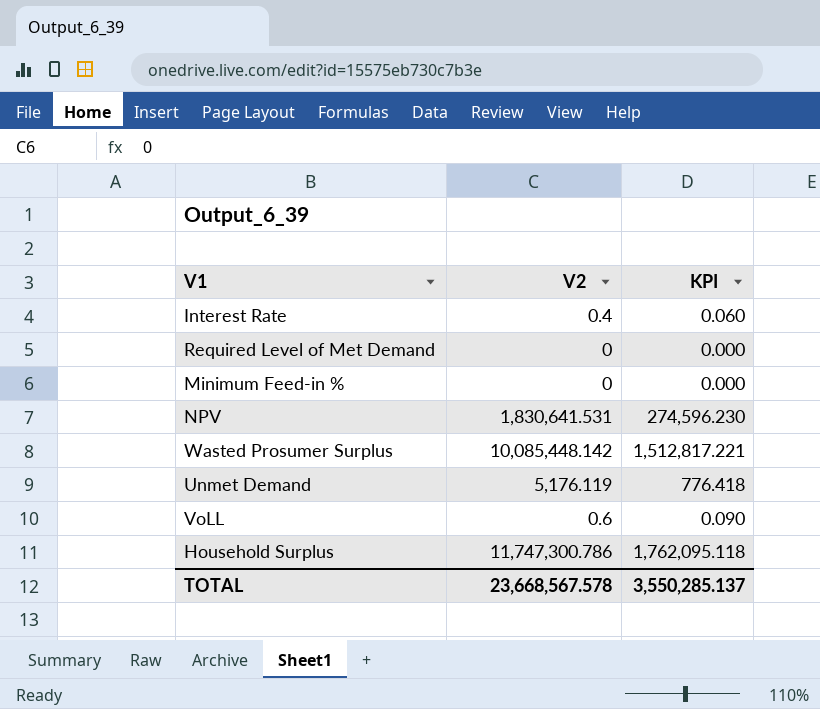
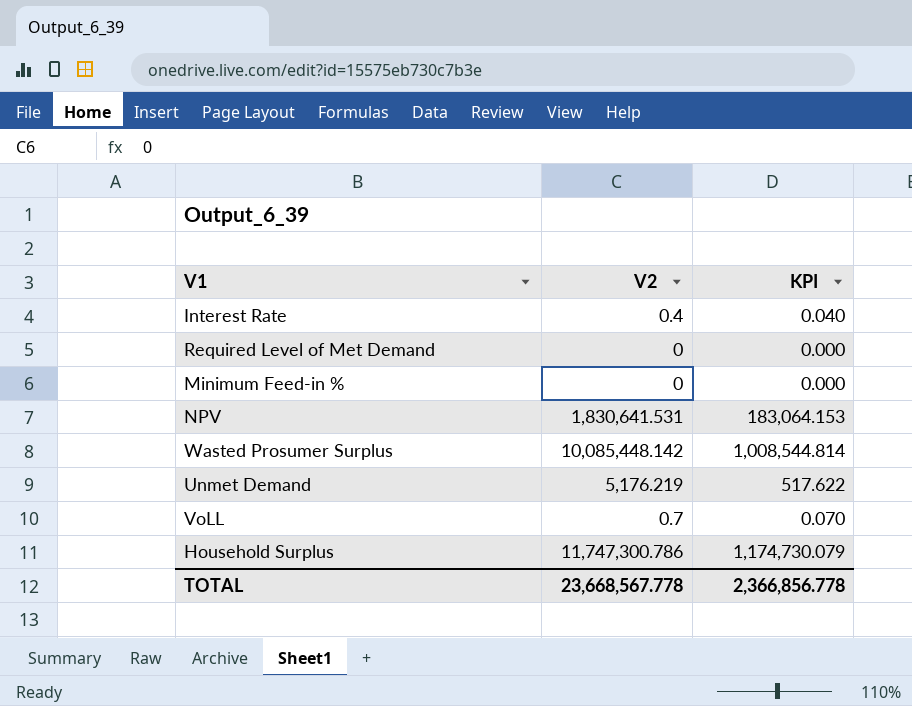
column KPI | formula: [V2] * 0.15 -> [V2] * 0.1
Unmet Demand | V2: 5,176.119 -> 5,176.219
VoLL | V2: 0.6 -> 0.7
TOTAL | V2: 23,668,567.578 -> 23,668,567.778
TOTAL | KPI: 3,550,285.137 -> 2,366,856.778

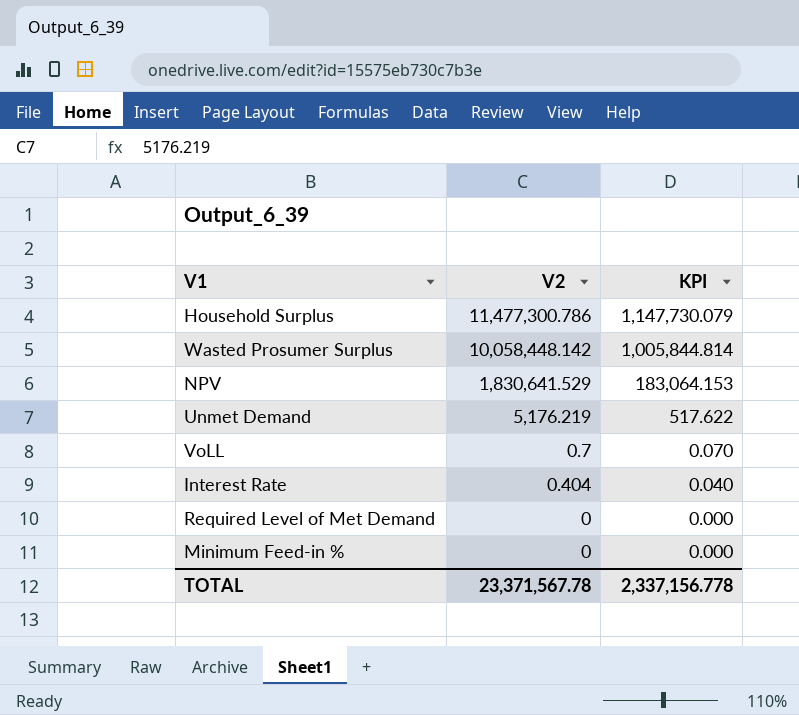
row order: none -> V2 descending
Household Surplus | V2: 11,747,300.786 -> 11,477,300.786
Household Surplus | KPI: 1,174,730.079 -> 1,147,730.079
Wasted Prosumer Surplus | V2: 10,085,448.142 -> 10,058,448.142
Wasted Prosumer Surplus | KPI: 1,008,544.814 -> 1,005,844.814
NPV | V2: 1,830,641.531 -> 1,830,641.529
Interest Rate | V2: 0.4 -> 0.404
TOTAL | V2: 23,668,567.778 -> 23,371,567.78
TOTAL | KPI: 2,366,856.778 -> 2,337,156.778

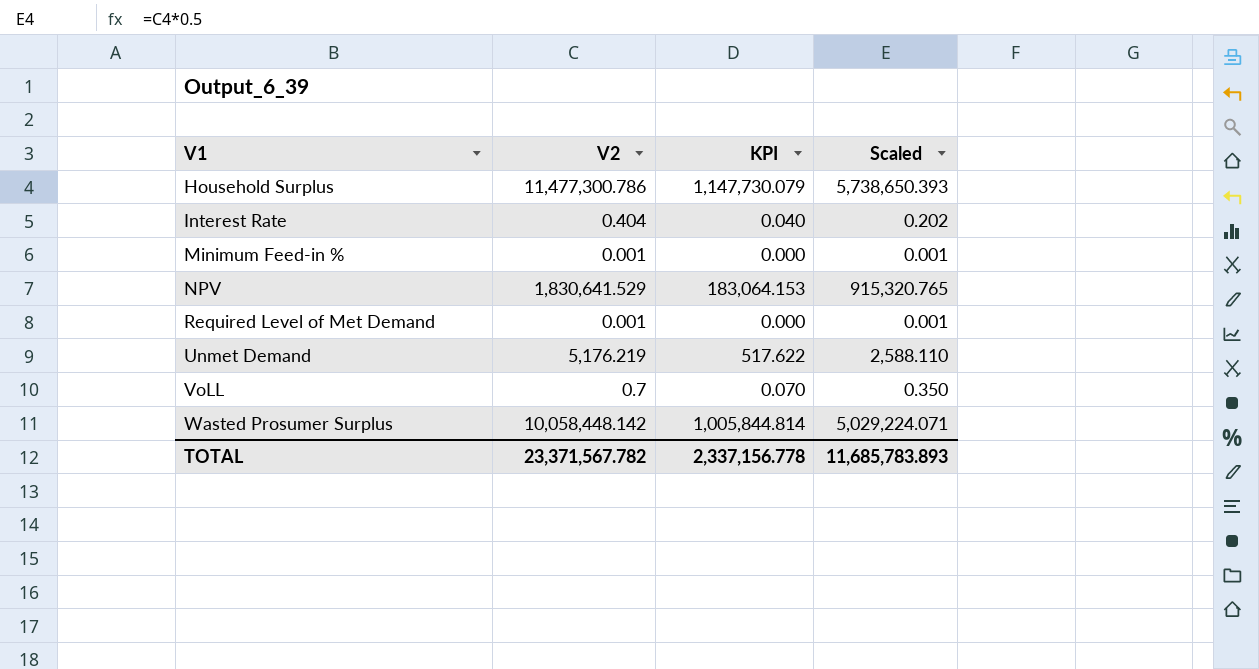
row order: V2 descending -> V1 ascending
column Scaled | formula: none -> [V2] * 0.5
Minimum Feed-in % | V2: 0 -> 0.001
Required Level of Met Demand | V2: 0 -> 0.001
TOTAL | V2: 23,371,567.78 -> 23,371,567.782

